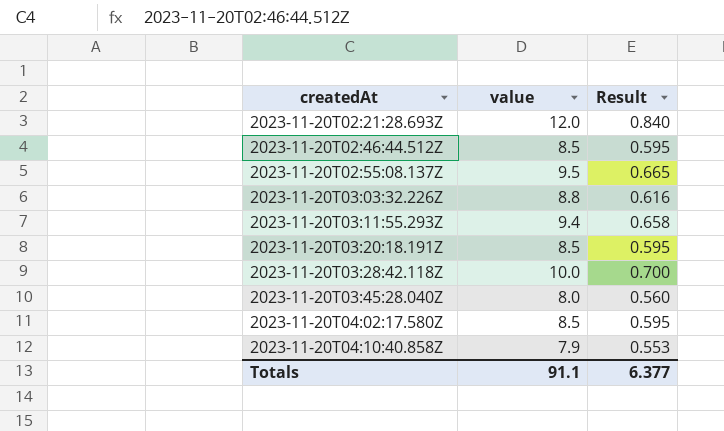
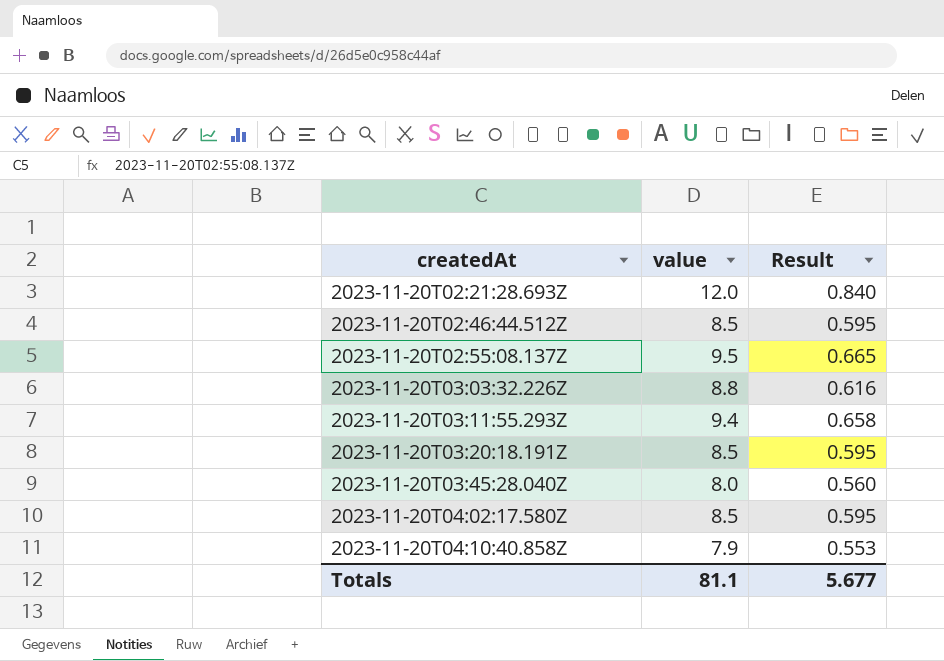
row 2023-11-20T03:28:42.118Z: 10.0 | 0.700 -> none
Totals | value: 91.1 -> 81.1
Totals | Result: 6.377 -> 5.677

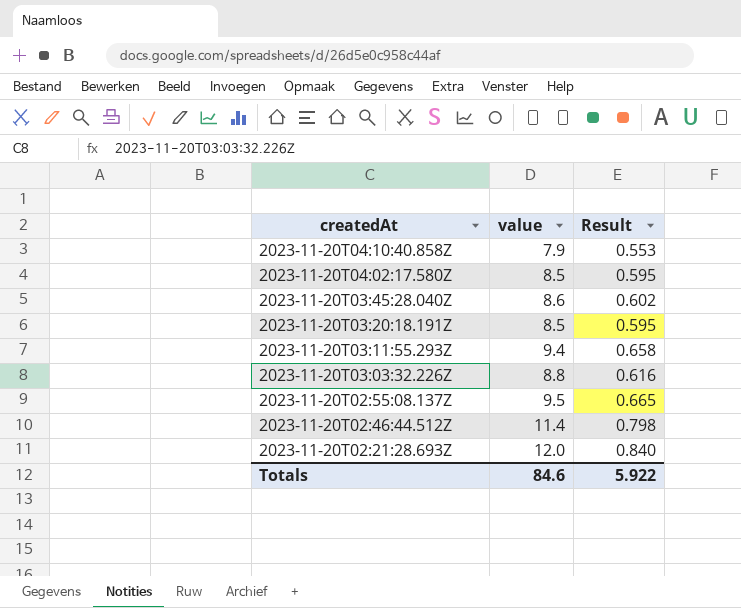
row order: createdAt ascending -> createdAt descending
2023-11-20T03:45:28.040Z | value: 8.0 -> 8.6
2023-11-20T03:45:28.040Z | Result: 0.560 -> 0.602
2023-11-20T02:46:44.512Z | value: 8.5 -> 11.4
2023-11-20T02:46:44.512Z | Result: 0.595 -> 0.798
Totals | value: 81.1 -> 84.6
Totals | Result: 5.677 -> 5.922

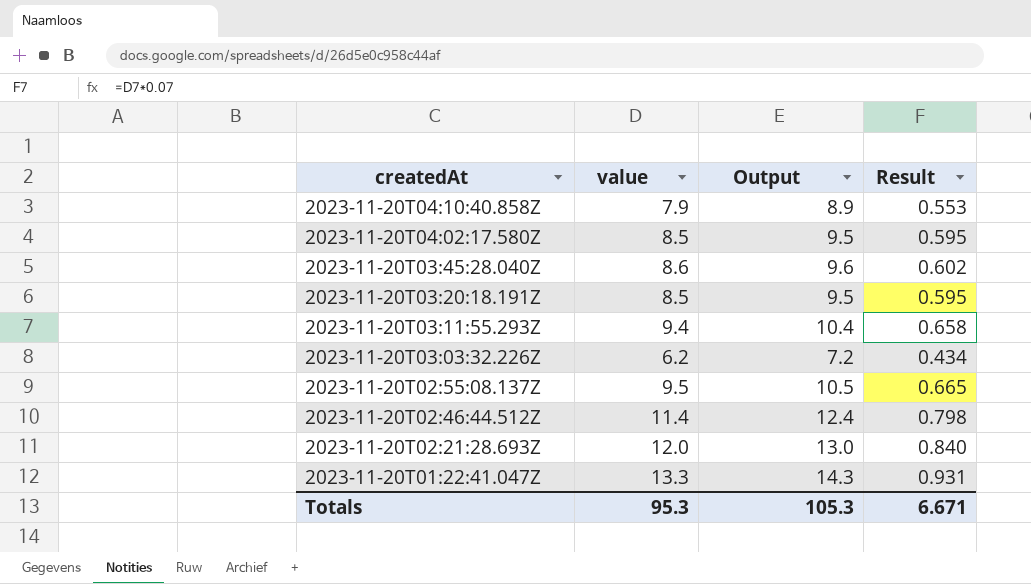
column Output | formula: none -> [value] + 1
2023-11-20T03:03:32.226Z | value: 8.8 -> 6.2
2023-11-20T03:03:32.226Z | Result: 0.616 -> 0.434
row 2023-11-20T01:22:41.047Z: none -> 13.3 | 14.3 | 0.931
Totals | value: 84.6 -> 95.3
Totals | Result: 5.922 -> 6.671

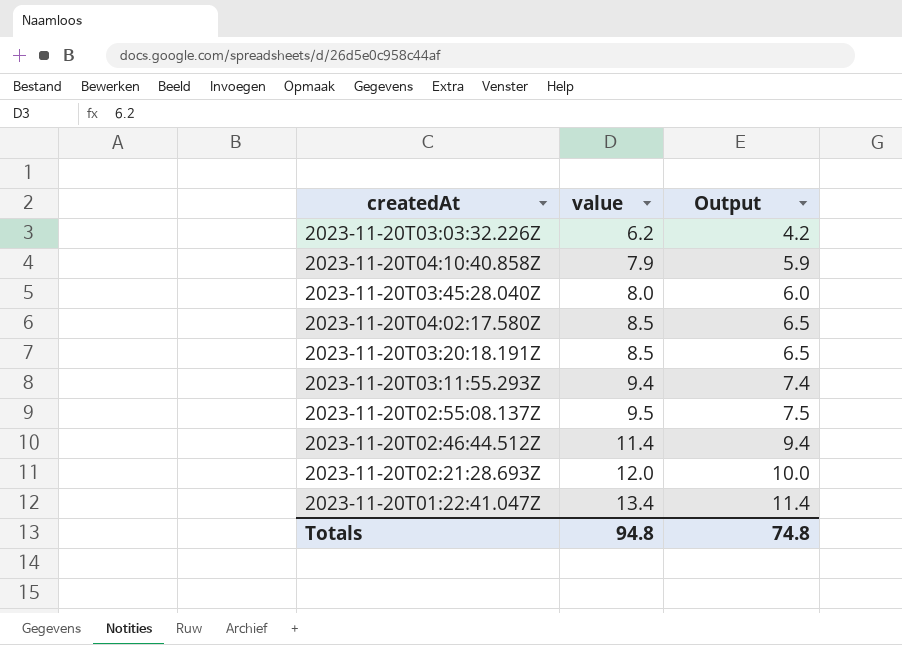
row order: createdAt descending -> value ascending
column Result | formula: [value] * 0.07 -> none
column Output | formula: [value] + 1 -> [value] - 2
2023-11-20T03:45:28.040Z | value: 8.6 -> 8.0
2023-11-20T01:22:41.047Z | value: 13.3 -> 13.4
Totals | value: 95.3 -> 94.8
Totals | Output: 105.3 -> 74.8

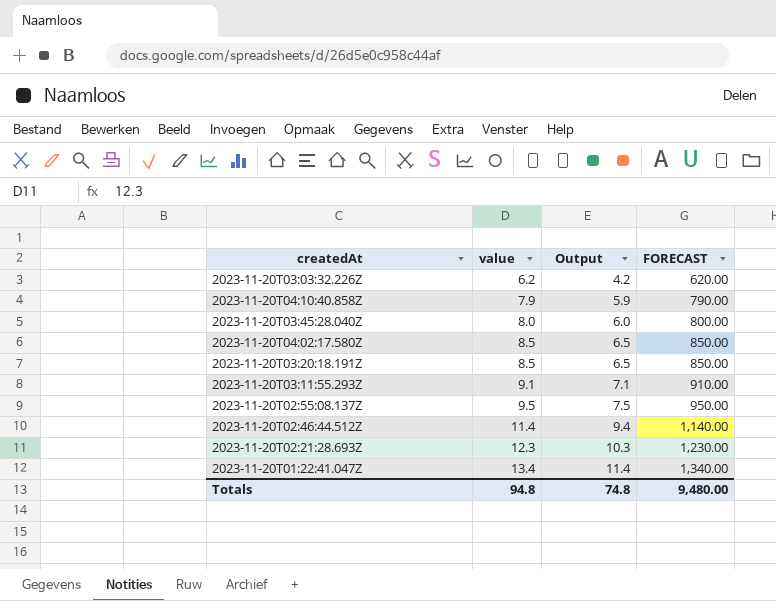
column FORECAST | formula: none -> [value] * 100
2023-11-20T03:11:55.293Z | value: 9.4 -> 9.1
2023-11-20T03:11:55.293Z | Output: 7.4 -> 7.1
2023-11-20T02:21:28.693Z | value: 12.0 -> 12.3
2023-11-20T02:21:28.693Z | Output: 10.0 -> 10.3

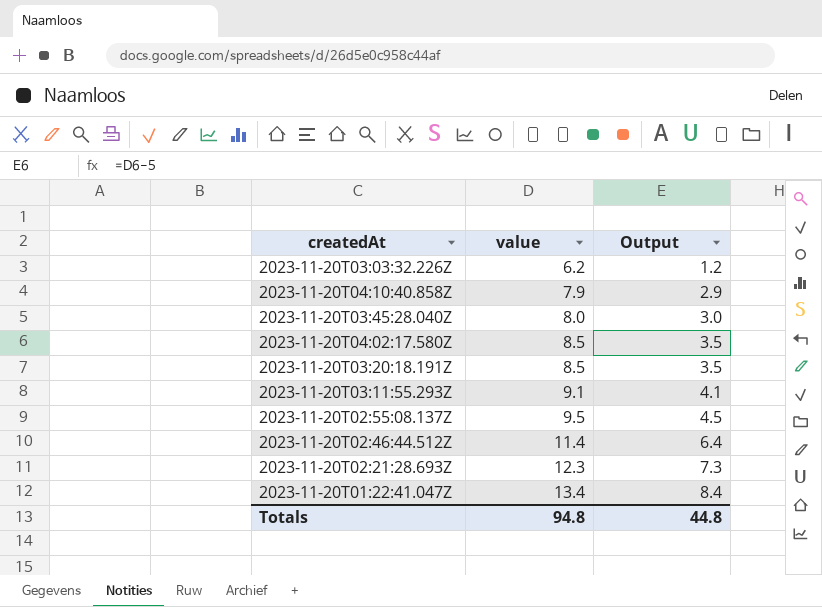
column FORECAST | formula: [value] * 100 -> none
column Output | formula: [value] - 2 -> [value] - 5
Totals | Output: 74.8 -> 44.8

